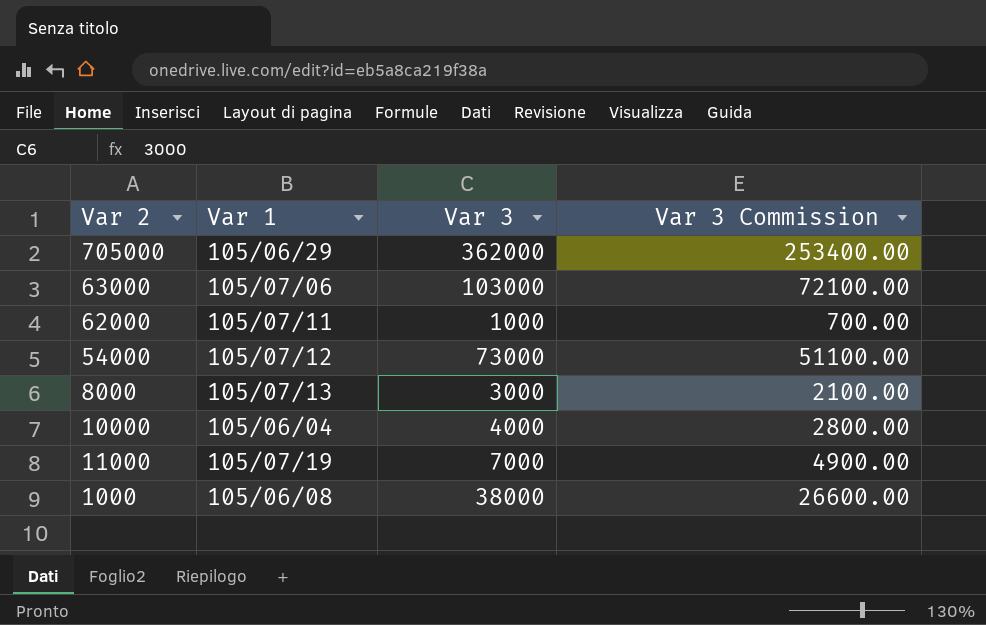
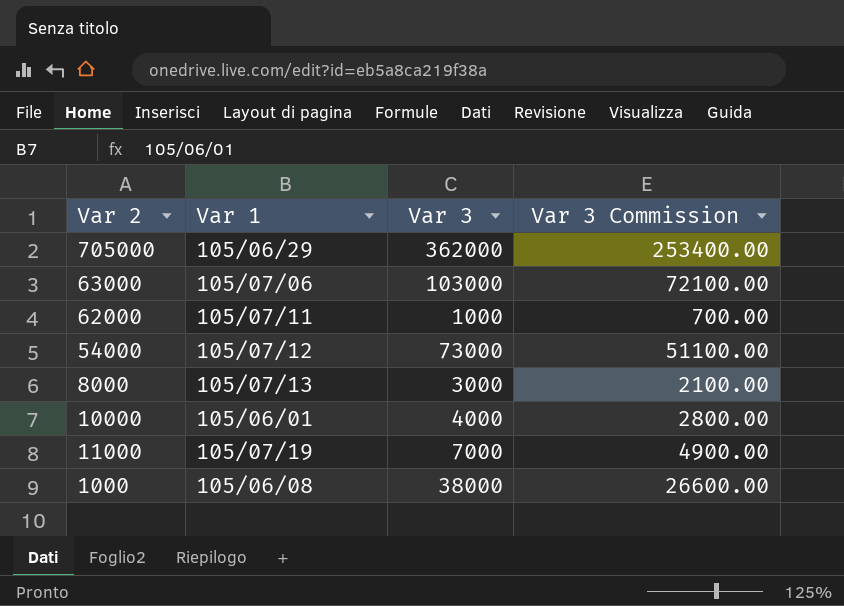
10000 | Var 1: 105/06/04 -> 105/06/01

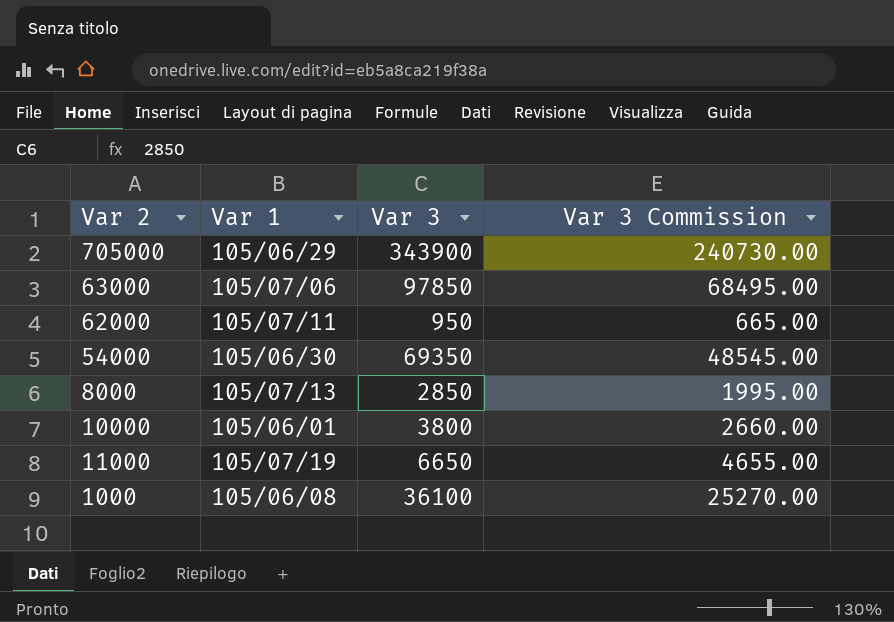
705000 | Var 3: 362000 -> 343900
705000 | Var 3 Commission: 253400.00 -> 240730.00
63000 | Var 3: 103000 -> 97850
63000 | Var 3 Commission: 72100.00 -> 68495.00
62000 | Var 3: 1000 -> 950
62000 | Var 3 Commission: 700.00 -> 665.00
54000 | Var 1: 105/07/12 -> 105/06/30
54000 | Var 3: 73000 -> 69350
54000 | Var 3 Commission: 51100.00 -> 48545.00
8000 | Var 3: 3000 -> 2850
8000 | Var 3 Commission: 2100.00 -> 1995.00
10000 | Var 3: 4000 -> 3800
10000 | Var 3 Commission: 2800.00 -> 2660.00
11000 | Var 3: 7000 -> 6650
11000 | Var 3 Commission: 4900.00 -> 4655.00
1000 | Var 3: 38000 -> 36100
1000 | Var 3 Commission: 26600.00 -> 25270.00

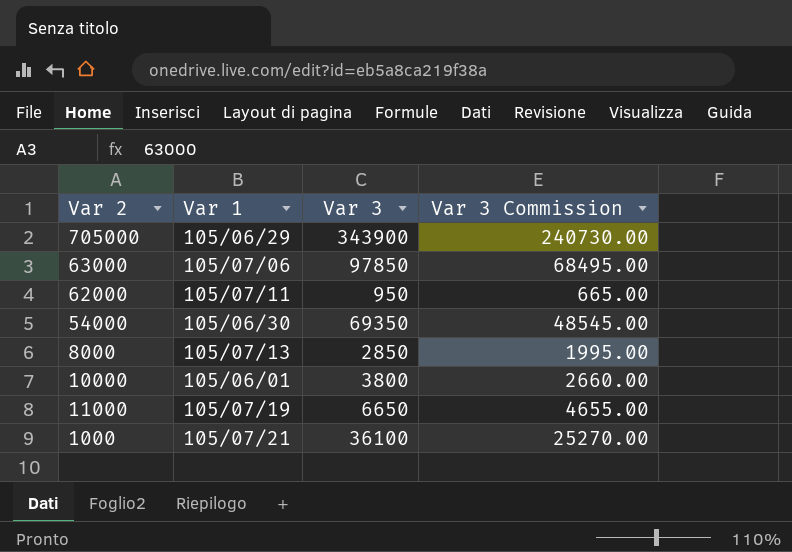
1000 | Var 1: 105/06/08 -> 105/07/21

